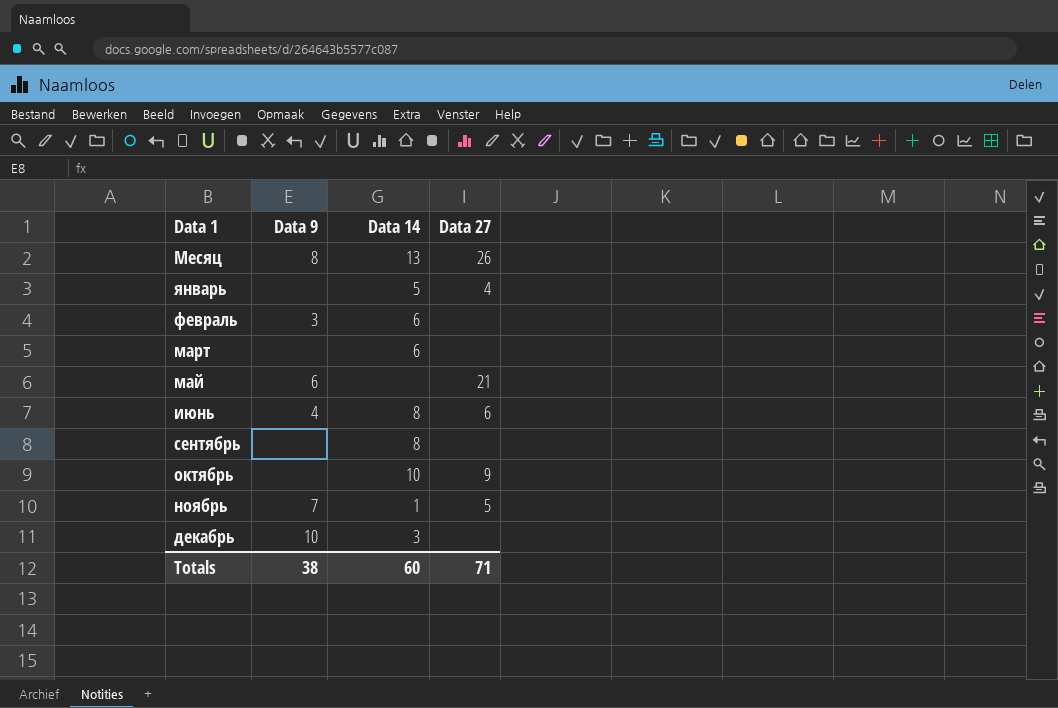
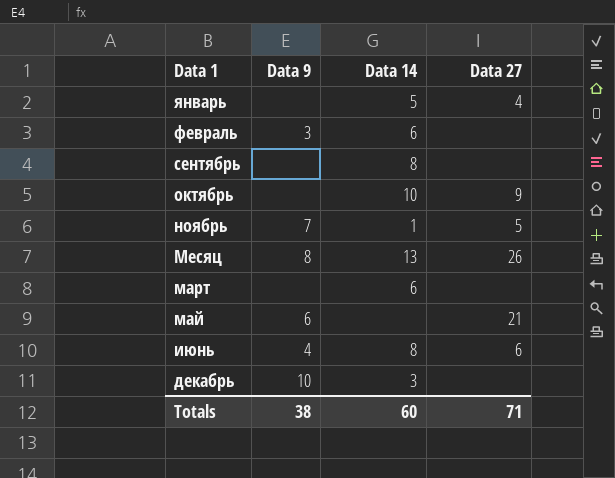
row order: none -> Data 1 descending

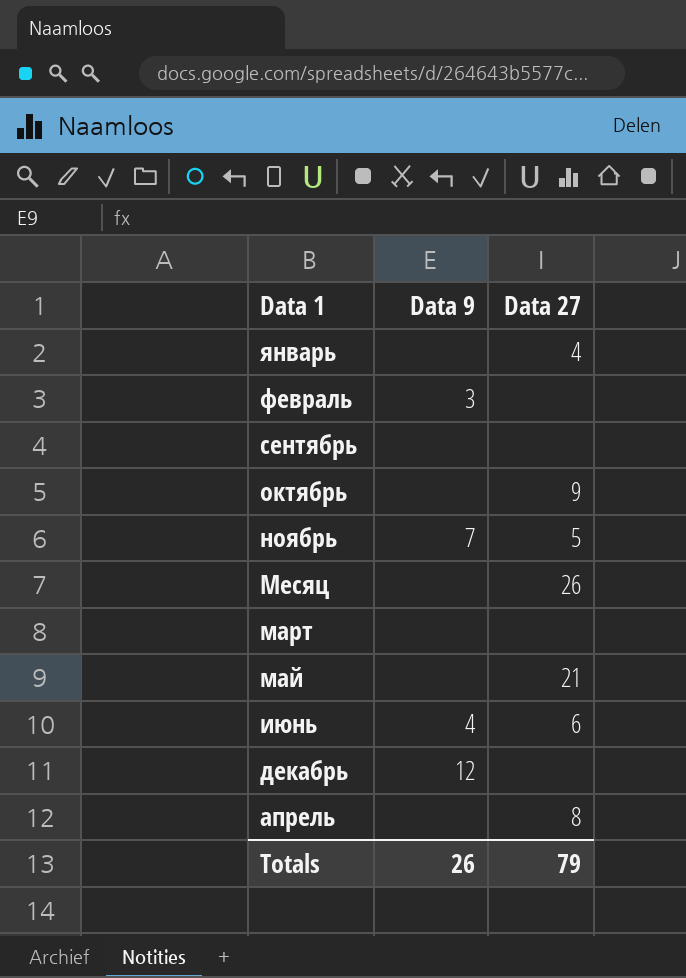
column Data 14 | position: 3 -> none
Месяц | Data 9: 8 -> none
май | Data 9: 6 -> none
декабрь | Data 9: 10 -> 12
row апрель: none -> none | 8
Totals | Data 9: 38 -> 26
Totals | Data 27: 71 -> 79

